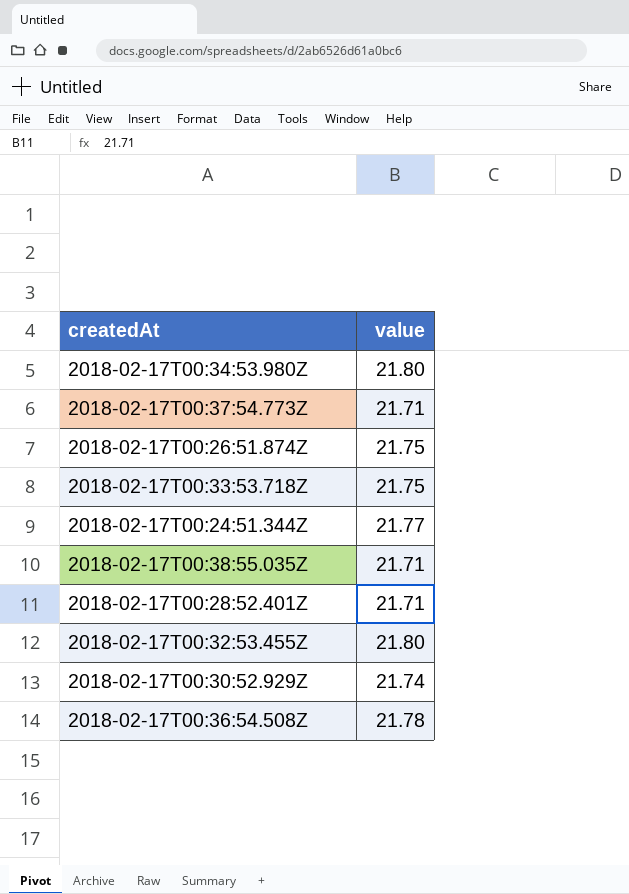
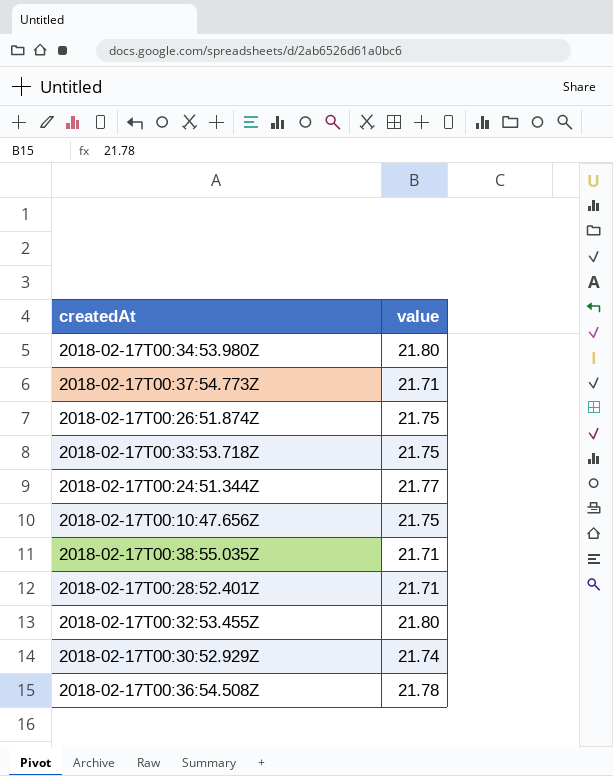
row 2018-02-17T00:10:47.656Z: none -> 21.75

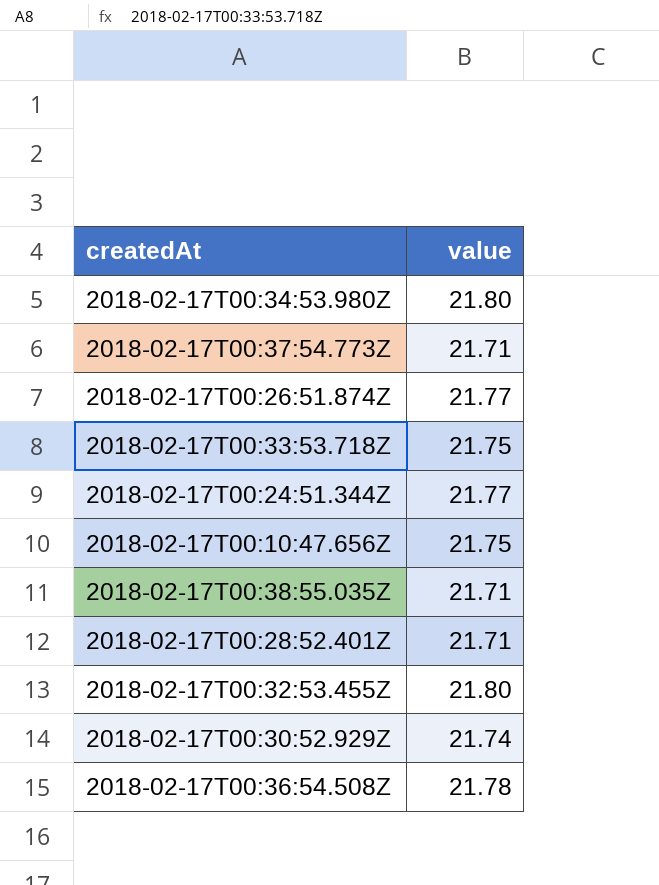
2018-02-17T00:26:51.874Z | value: 21.75 -> 21.77

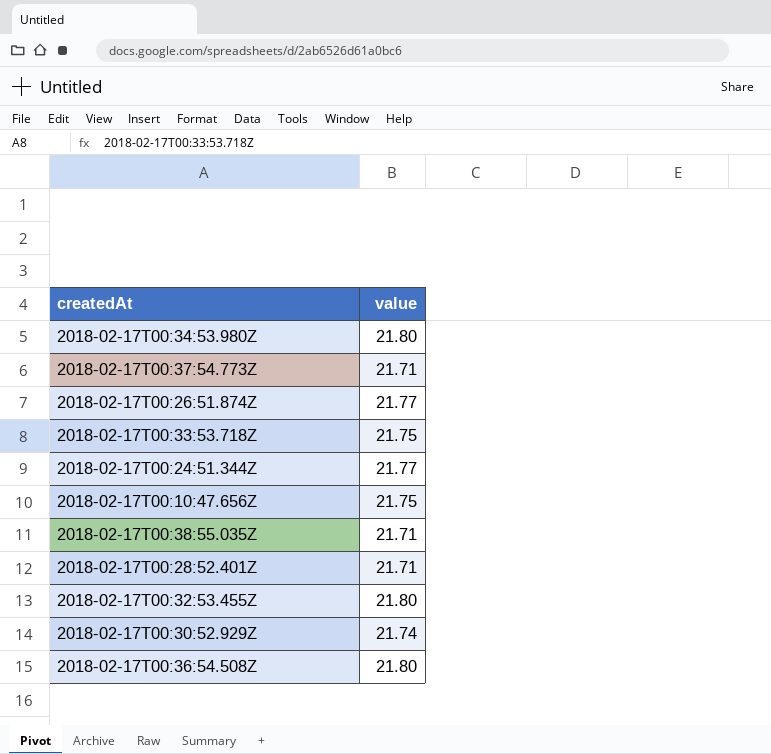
2018-02-17T00:36:54.508Z | value: 21.78 -> 21.80

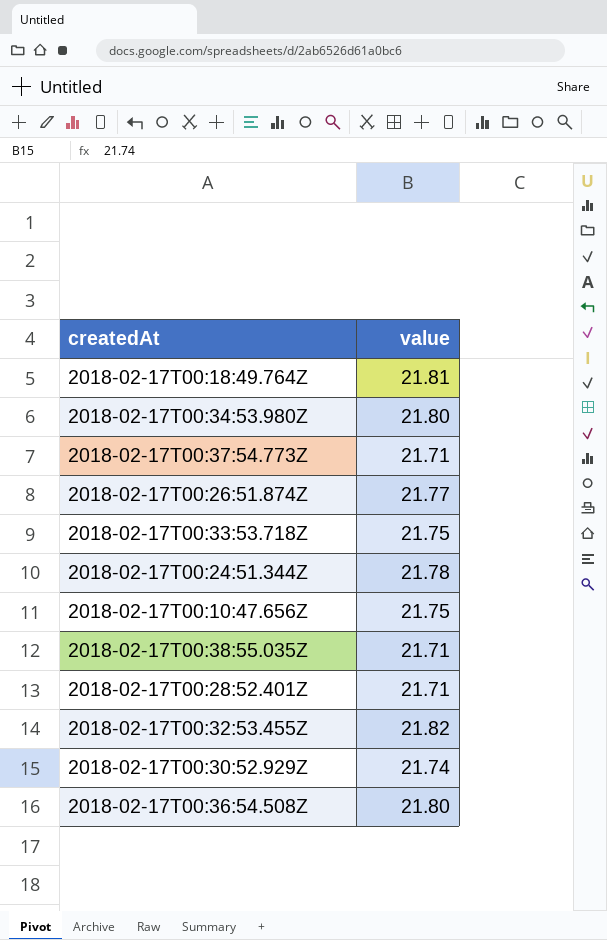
row 2018-02-17T00:18:49.764Z: none -> 21.81
2018-02-17T00:24:51.344Z | value: 21.77 -> 21.78
2018-02-17T00:32:53.455Z | value: 21.80 -> 21.82

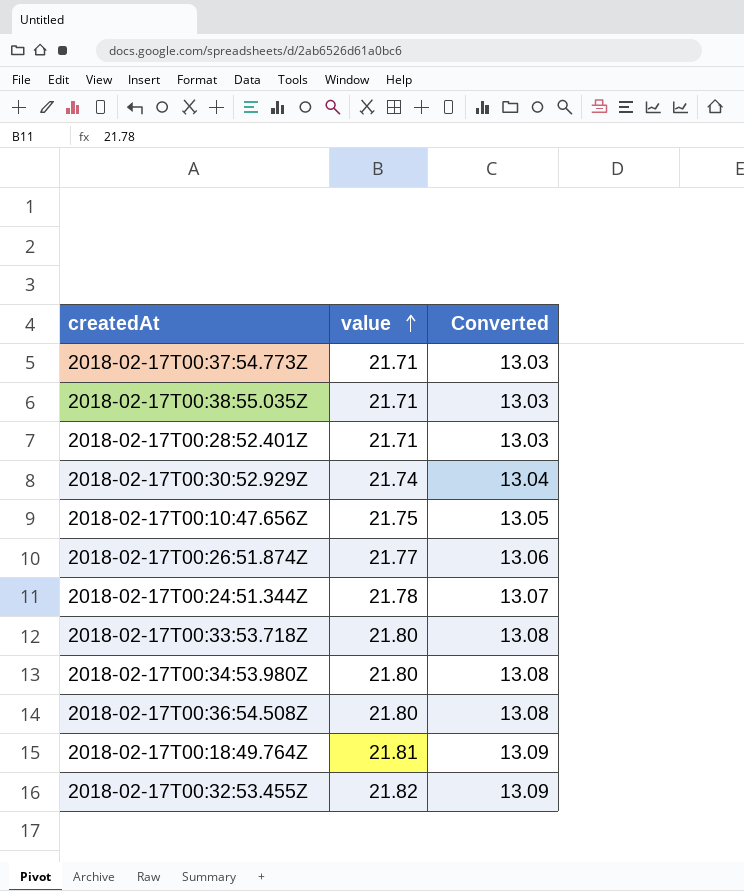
row order: none -> value ascending
column Converted | formula: none -> [value] * 0.6
2018-02-17T00:33:53.718Z | value: 21.75 -> 21.80

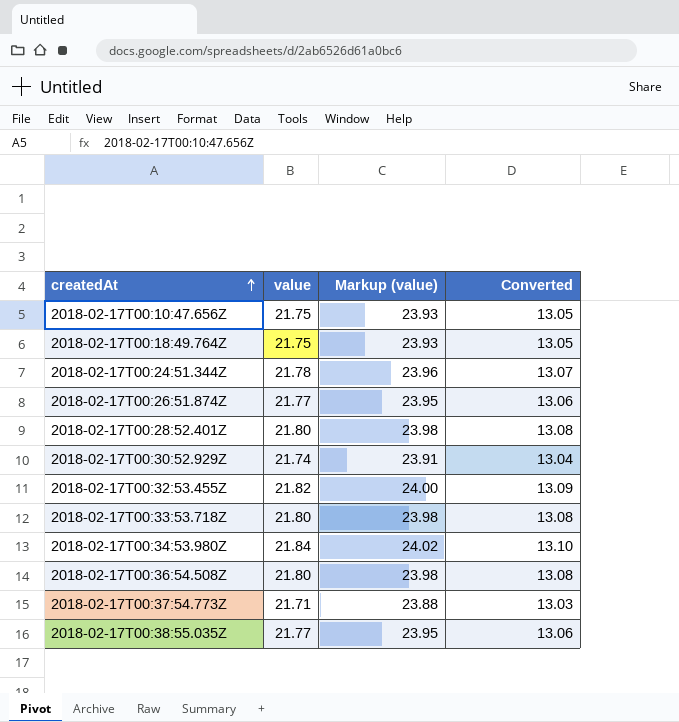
row order: value ascending -> createdAt ascending
column Markup (value) | formula: none -> [value] * 1.1
2018-02-17T00:18:49.764Z | value: 21.81 -> 21.75
2018-02-17T00:18:49.764Z | Converted: 13.09 -> 13.05
2018-02-17T00:28:52.401Z | value: 21.71 -> 21.80
2018-02-17T00:28:52.401Z | Converted: 13.03 -> 13.08
2018-02-17T00:34:53.980Z | value: 21.80 -> 21.84
2018-02-17T00:34:53.980Z | Converted: 13.08 -> 13.10
2018-02-17T00:38:55.035Z | value: 21.71 -> 21.77
2018-02-17T00:38:55.035Z | Converted: 13.03 -> 13.06

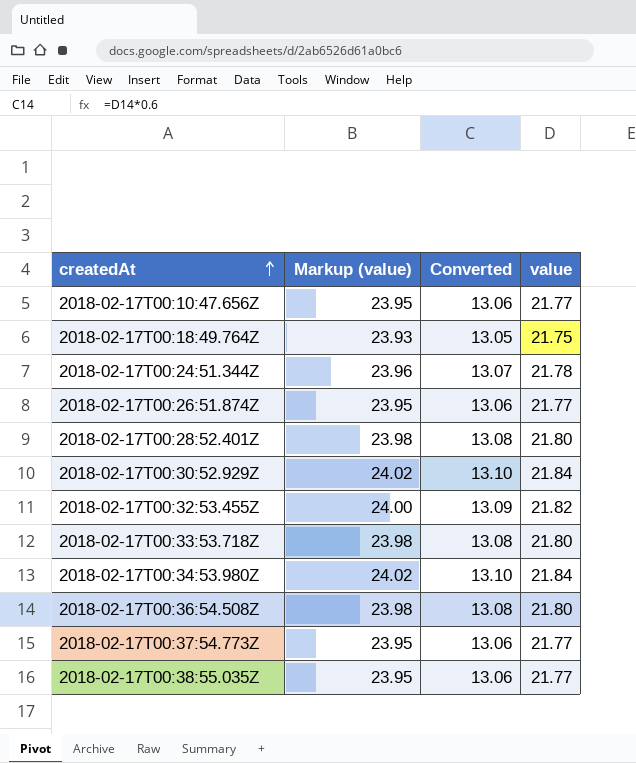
column value | position: 2 -> 4
2018-02-17T00:10:47.656Z | Markup (value): 23.93 -> 23.95
2018-02-17T00:10:47.656Z | Converted: 13.05 -> 13.06
2018-02-17T00:10:47.656Z | value: 21.75 -> 21.77
2018-02-17T00:30:52.929Z | Markup (value): 23.91 -> 24.02
2018-02-17T00:30:52.929Z | Converted: 13.04 -> 13.10
2018-02-17T00:30:52.929Z | value: 21.74 -> 21.84
2018-02-17T00:37:54.773Z | Markup (value): 23.88 -> 23.95
2018-02-17T00:37:54.773Z | Converted: 13.03 -> 13.06
2018-02-17T00:37:54.773Z | value: 21.71 -> 21.77

